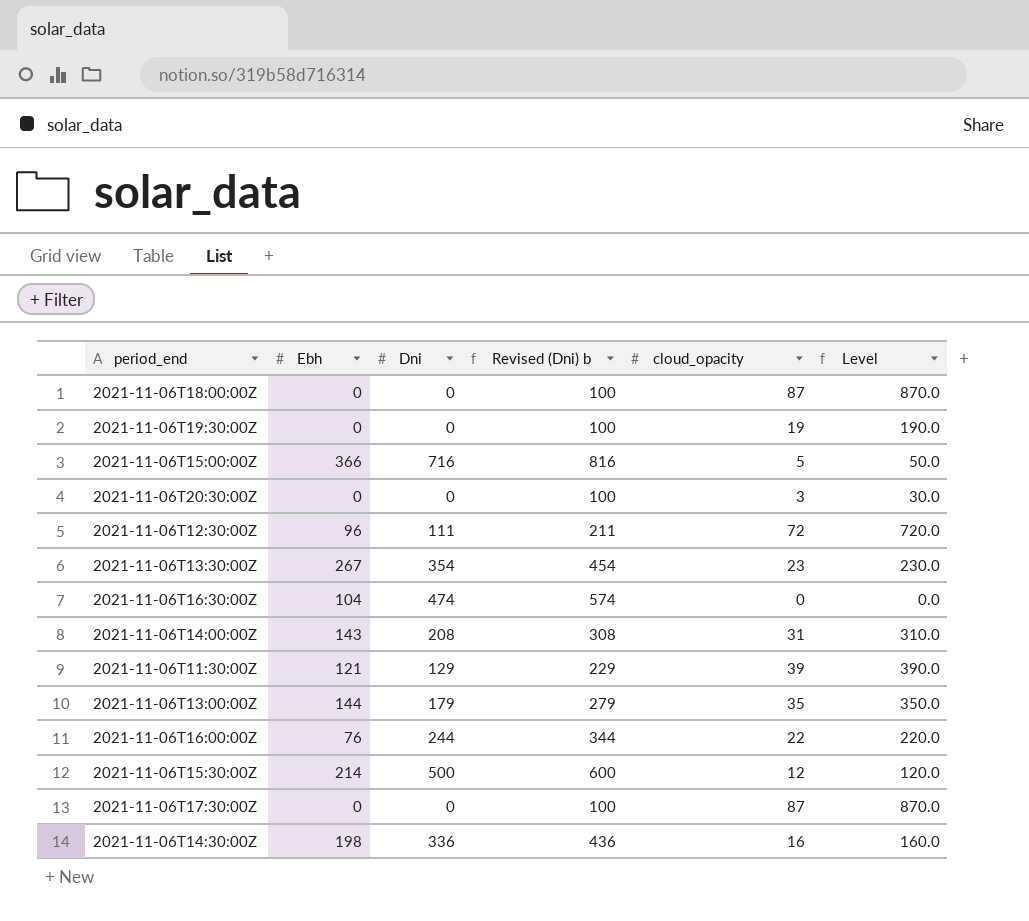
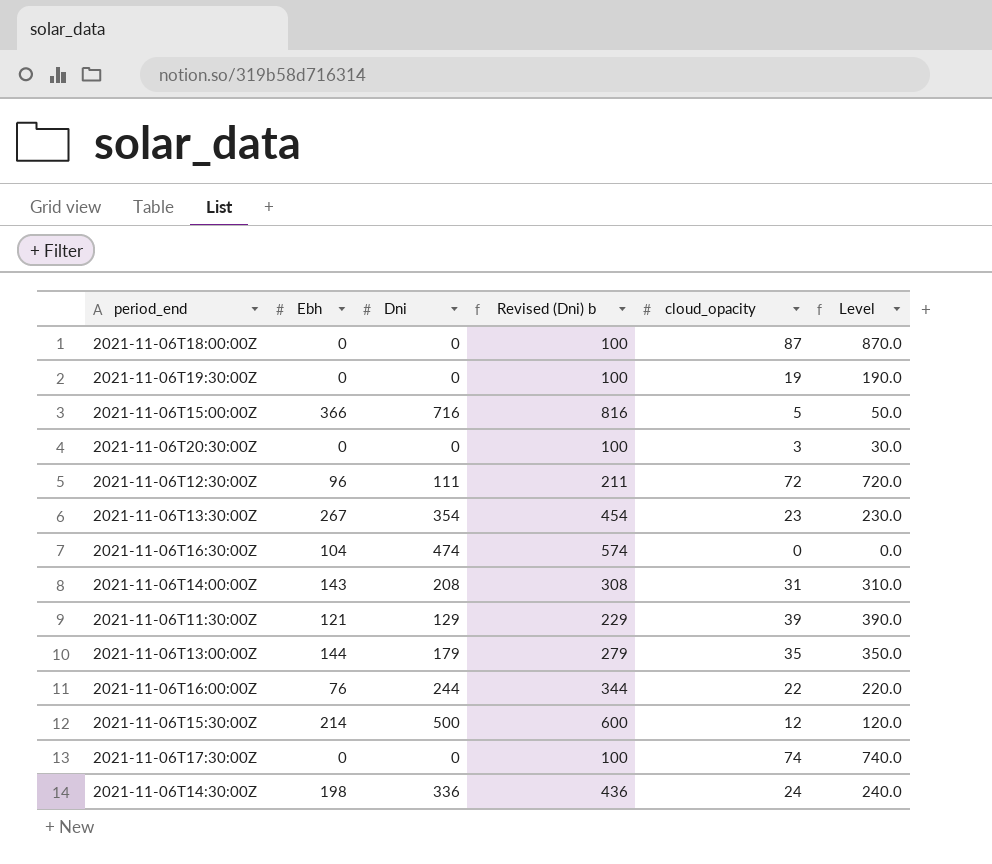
2021-11-06T17:30:00Z | cloud_opacity: 87 -> 74
2021-11-06T17:30:00Z | Level: 870.0 -> 740.0
2021-11-06T14:30:00Z | cloud_opacity: 16 -> 24
2021-11-06T14:30:00Z | Level: 160.0 -> 240.0

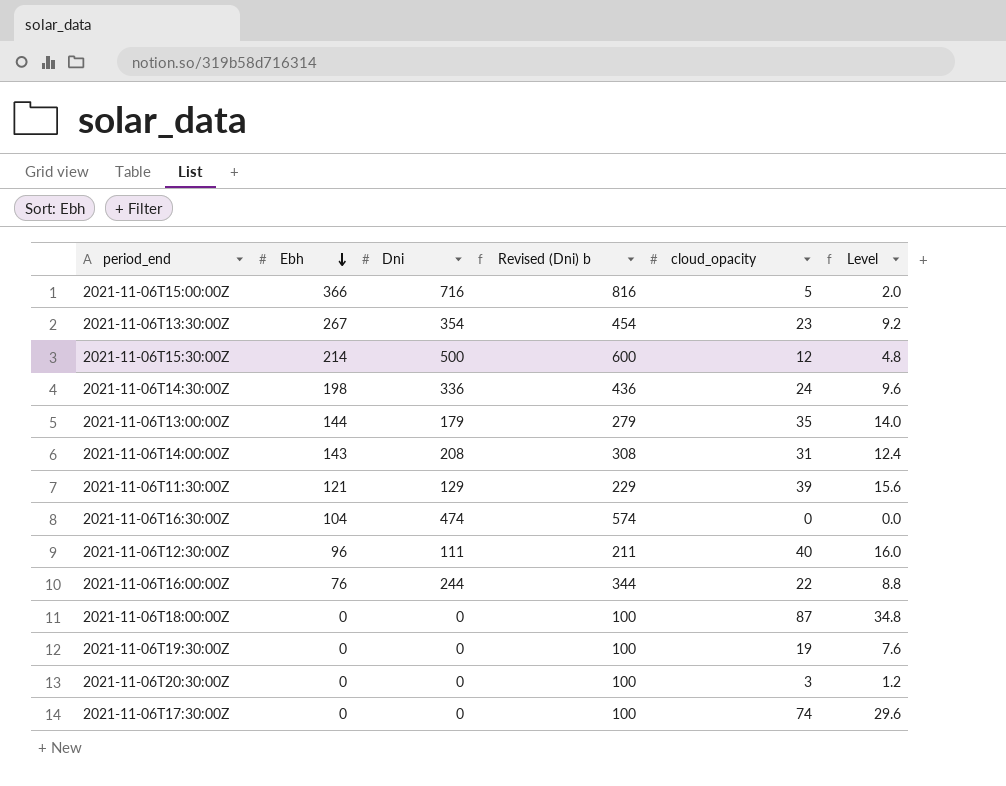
row order: none -> Ebh descending
column Level | formula: [cloud_opacity] * 10 -> [cloud_opacity] * 0.4
2021-11-06T12:30:00Z | cloud_opacity: 72 -> 40

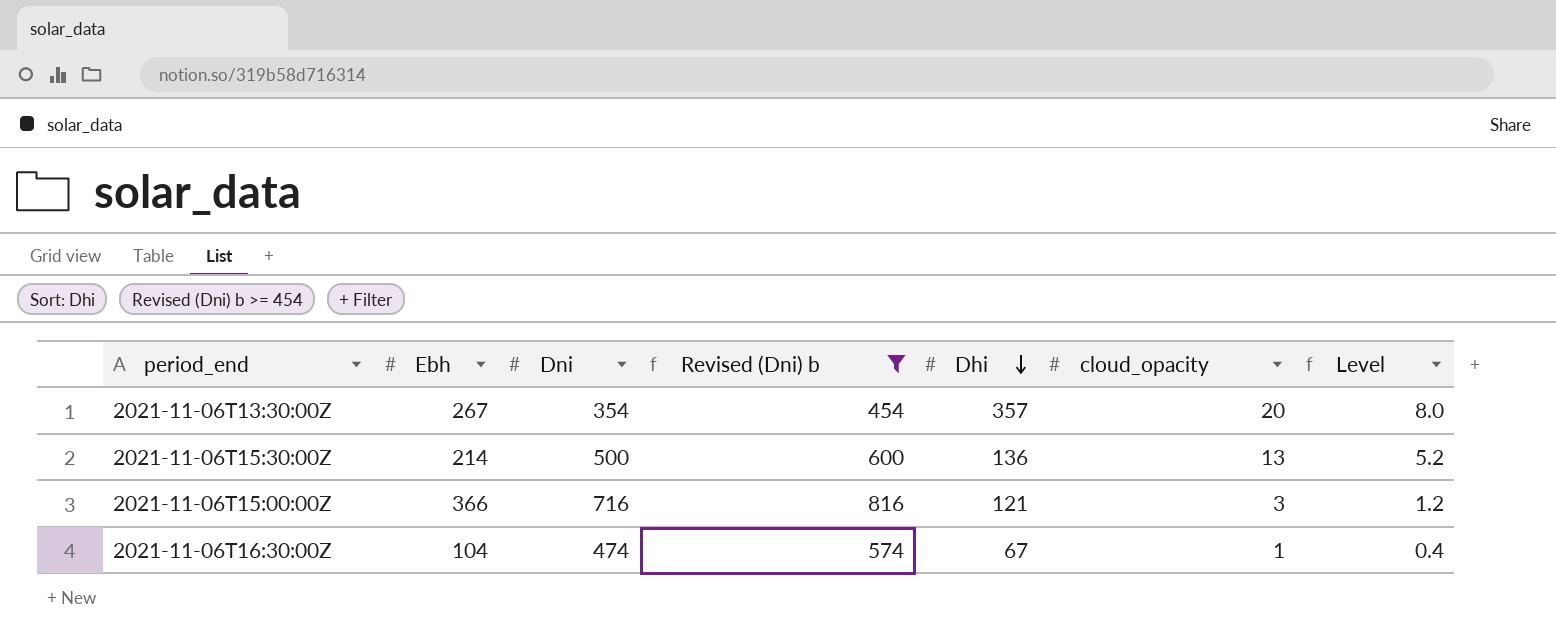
filter: none -> Revised (Dni) b >= 454
row order: Ebh descending -> Dhi descending
column Dhi | position: none -> 5
2021-11-06T13:30:00Z | cloud_opacity: 23 -> 20
2021-11-06T13:30:00Z | Level: 9.2 -> 8.0
2021-11-06T15:30:00Z | cloud_opacity: 12 -> 13
2021-11-06T15:30:00Z | Level: 4.8 -> 5.2
2021-11-06T15:00:00Z | cloud_opacity: 5 -> 3
2021-11-06T15:00:00Z | Level: 2.0 -> 1.2
2021-11-06T16:30:00Z | cloud_opacity: 0 -> 1
2021-11-06T16:30:00Z | Level: 0.0 -> 0.4

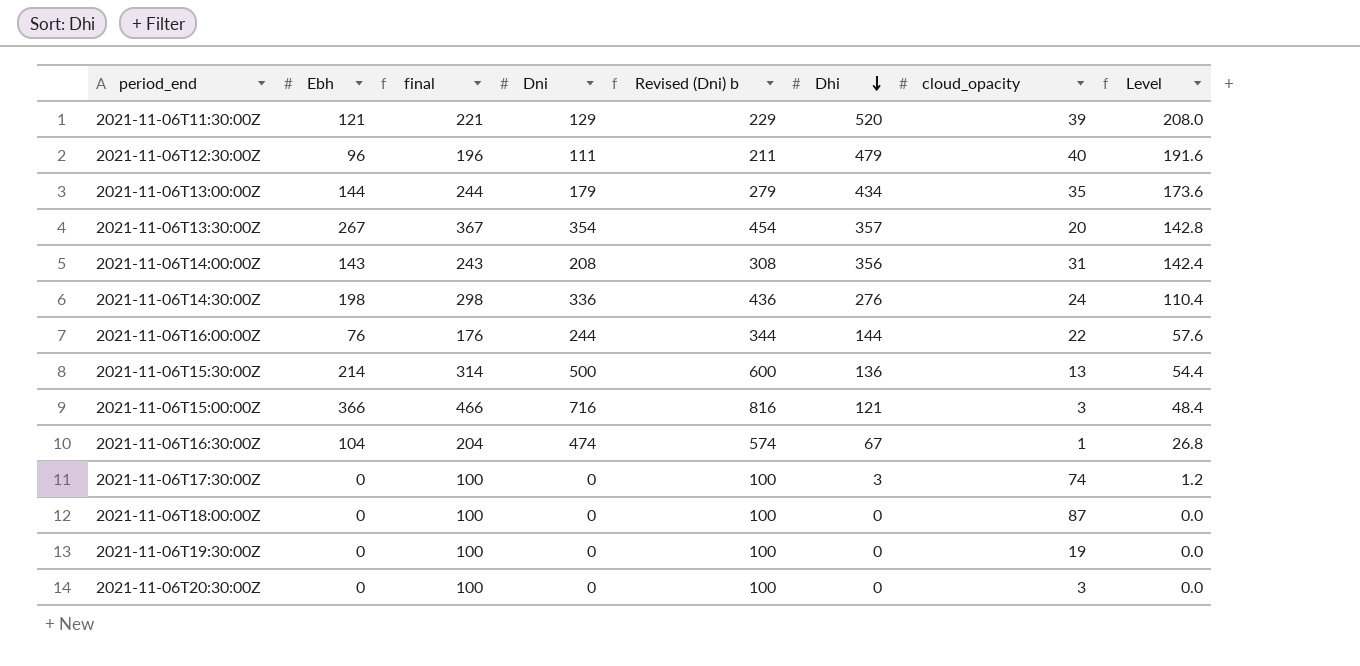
filter: Revised (Dni) b >= 454 -> none
column final | formula: none -> [Ebh] + 100
column Level | formula: [cloud_opacity] * 0.4 -> [Dhi] * 0.4

